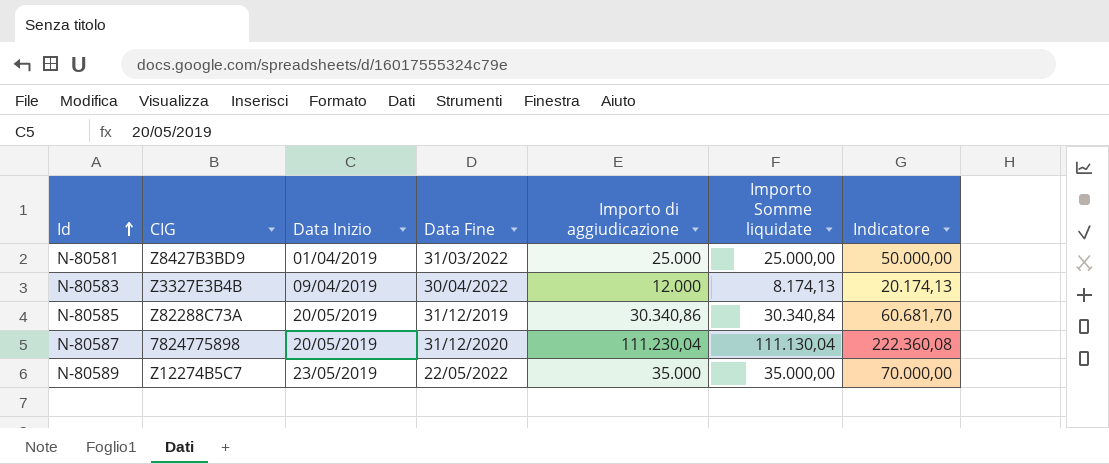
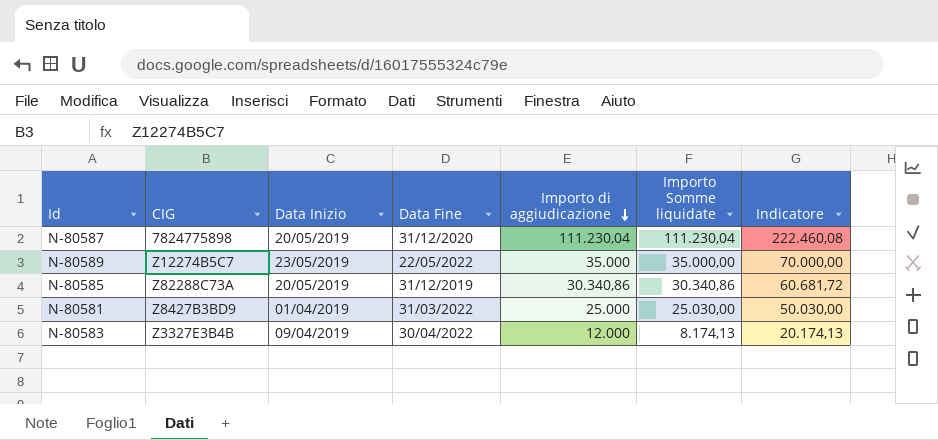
row order: Id ascending -> Importo di aggiudicazione descending
N-80587 | Importo Somme liquidate: 111.130,04 -> 111.230,04
N-80587 | Indicatore: 222.360,08 -> 222.460,08
N-80585 | Importo Somme liquidate: 30.340,84 -> 30.340,86
N-80585 | Indicatore: 60.681,70 -> 60.681,72
N-80581 | Importo Somme liquidate: 25.000,00 -> 25.030,00
N-80581 | Indicatore: 50.000,00 -> 50.030,00

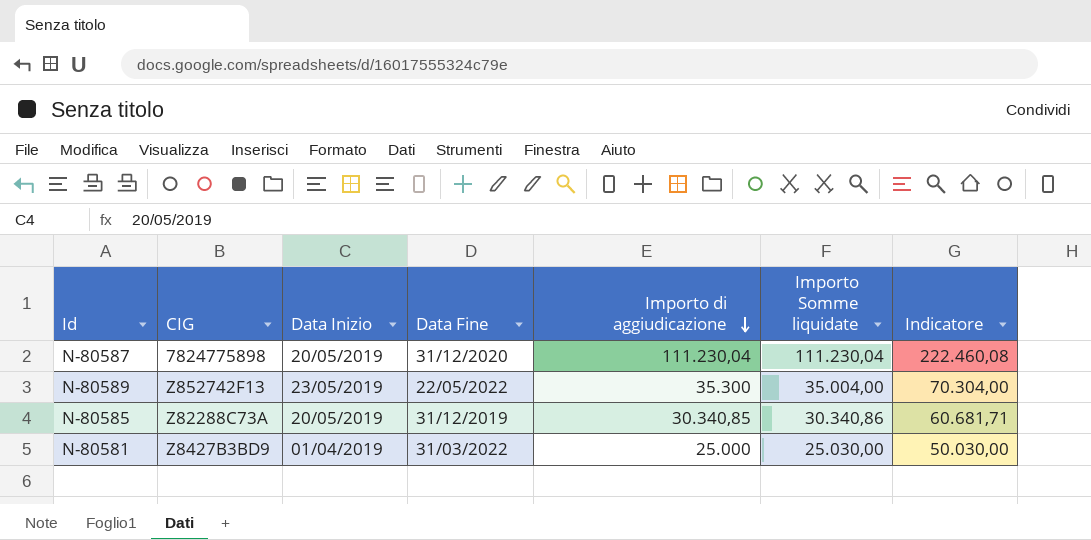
row N-80583: Z3327E3B4B | 09/04/2019 | 30/04/2022 | 12.000 | 8.174,13 | 20.174,13 -> none
N-80589 | CIG: Z12274B5C7 -> Z852742F13
N-80589 | Importo di aggiudicazione: 35.000 -> 35.300
N-80589 | Importo Somme liquidate: 35.000,00 -> 35.004,00
N-80589 | Indicatore: 70.000,00 -> 70.304,00
N-80585 | Importo di aggiudicazione: 30.340,86 -> 30.340,85
N-80585 | Indicatore: 60.681,72 -> 60.681,71

